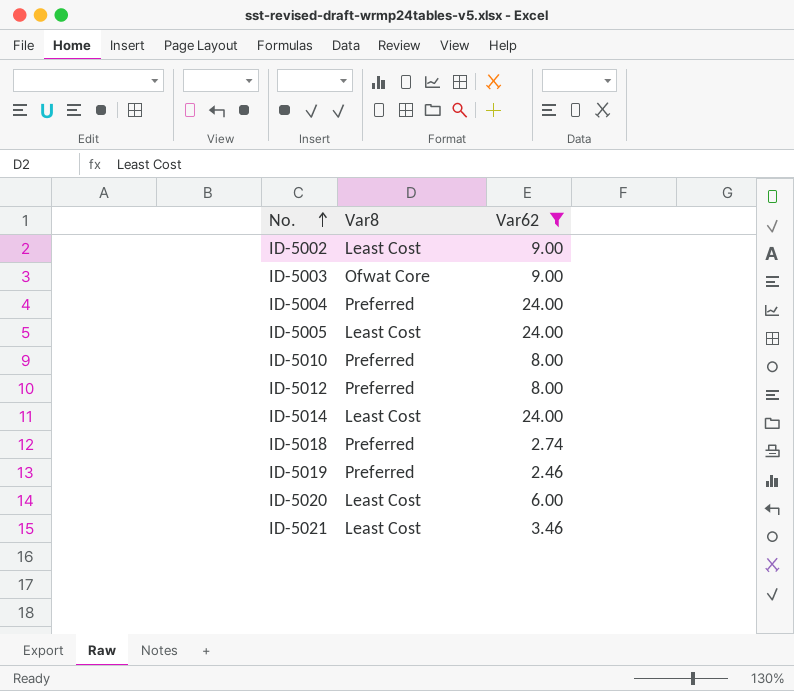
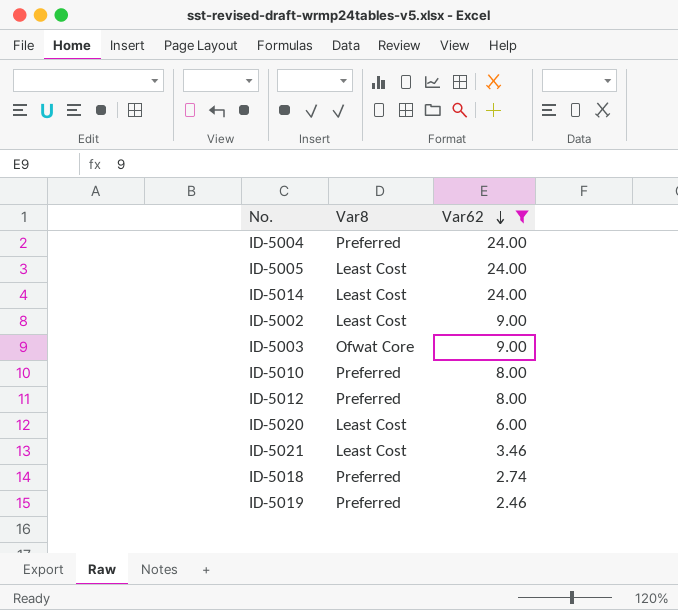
row order: No. ascending -> Var62 descending

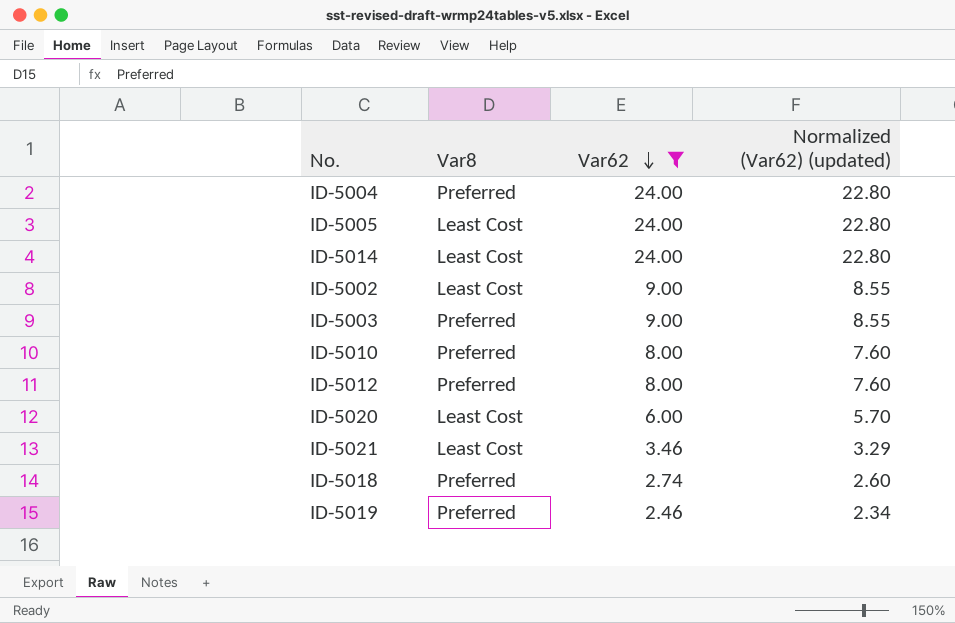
column Normalized (Var62) (updated) | formula: none -> [Var62] * 0.95
ID-5003 | Var8: Ofwat Core -> Preferred

